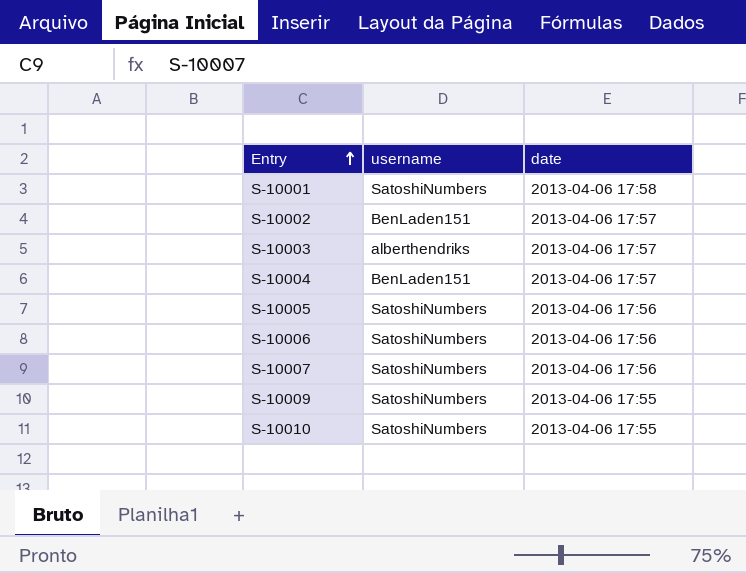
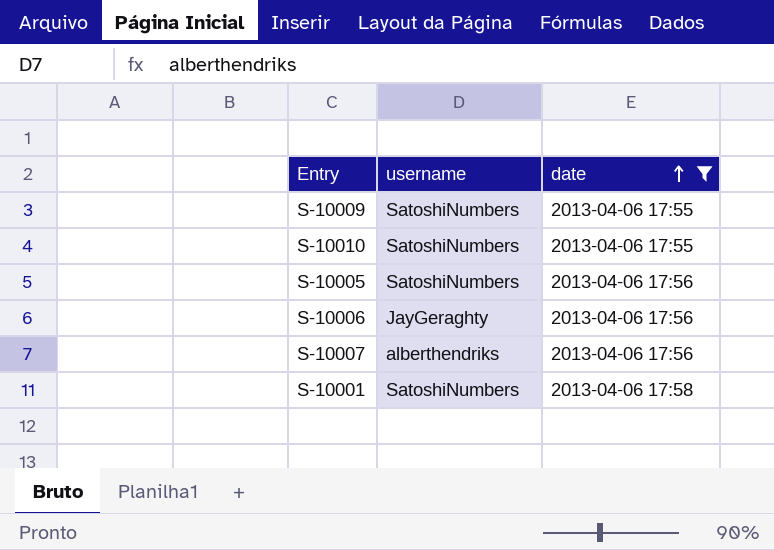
filter: none -> date != 2013-04-06 17:57
row order: Entry ascending -> date ascending
S-10006 | username: SatoshiNumbers -> JayGeraghty
S-10007 | username: SatoshiNumbers -> alberthendriks

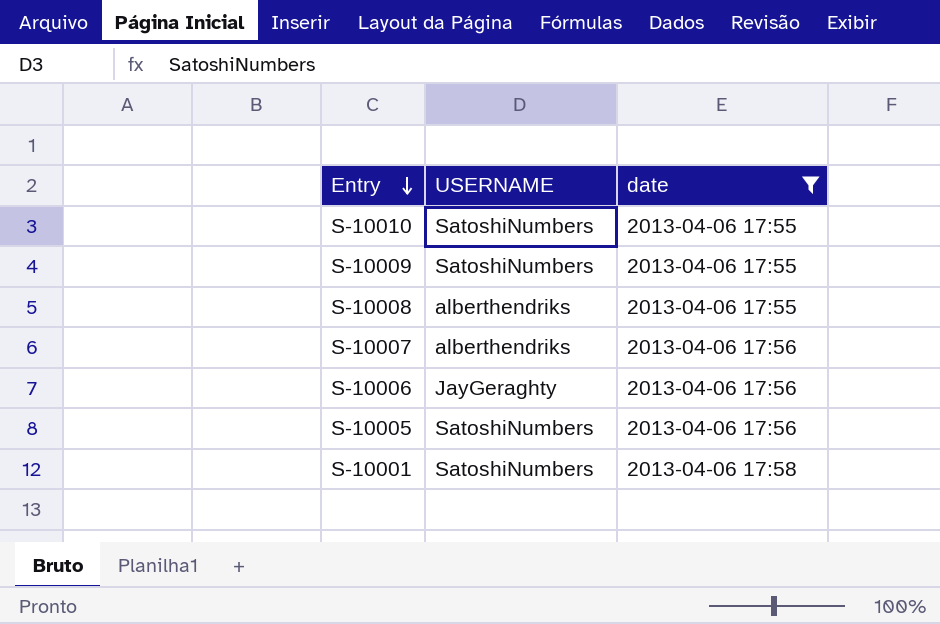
row order: date ascending -> Entry descending
column name: username -> USERNAME
row S-10008: none -> alberthendriks | 2013-04-06 17:55

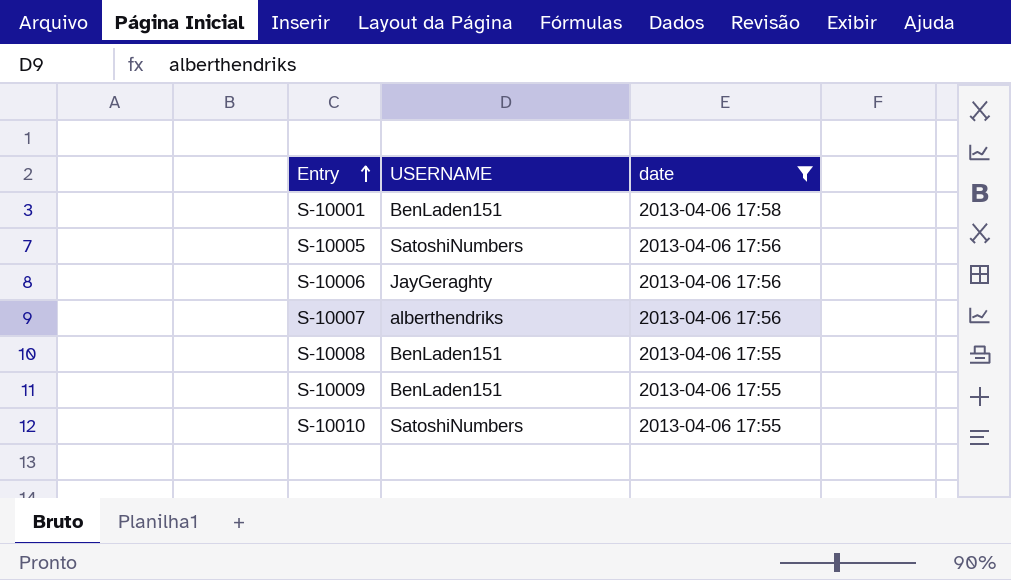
row order: Entry descending -> Entry ascending
S-10001 | USERNAME: SatoshiNumbers -> BenLaden151
S-10008 | USERNAME: alberthendriks -> BenLaden151
S-10009 | USERNAME: SatoshiNumbers -> BenLaden151

